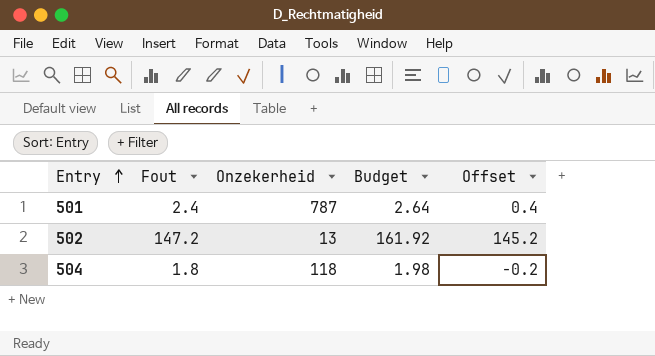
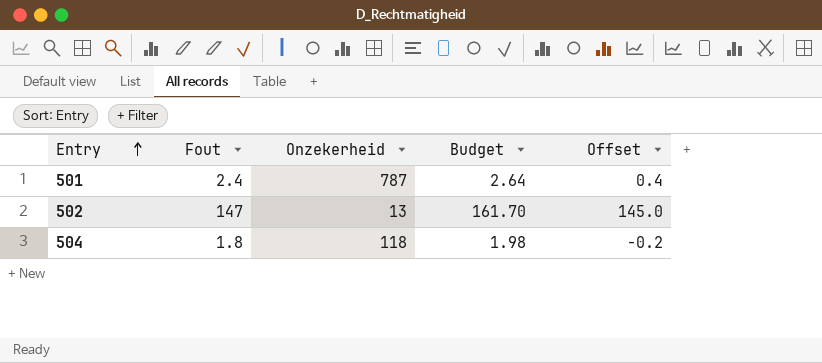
502 | Fout: 147.2 -> 147
502 | Budget: 161.92 -> 161.70
502 | Offset: 145.2 -> 145.0

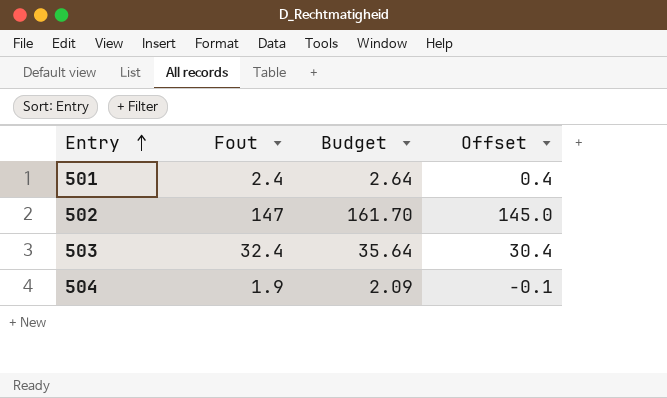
column Onzekerheid | position: 3 -> none
row 503: none -> 32.4 | 35.64 | 30.4
504 | Fout: 1.8 -> 1.9
504 | Budget: 1.98 -> 2.09
504 | Offset: -0.2 -> -0.1

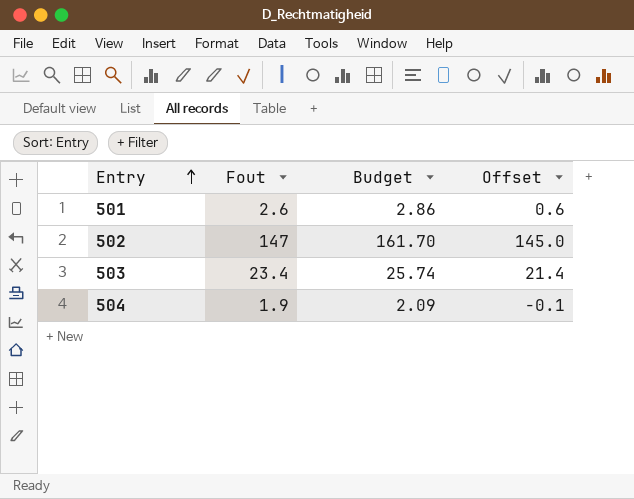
501 | Fout: 2.4 -> 2.6
501 | Budget: 2.64 -> 2.86
501 | Offset: 0.4 -> 0.6
503 | Fout: 32.4 -> 23.4
503 | Budget: 35.64 -> 25.74
503 | Offset: 30.4 -> 21.4

